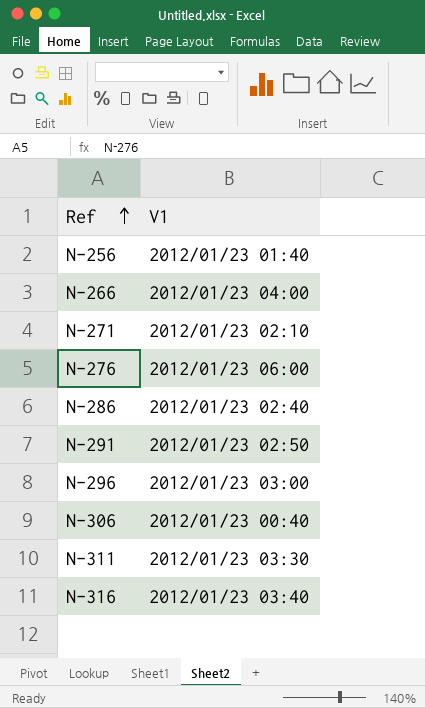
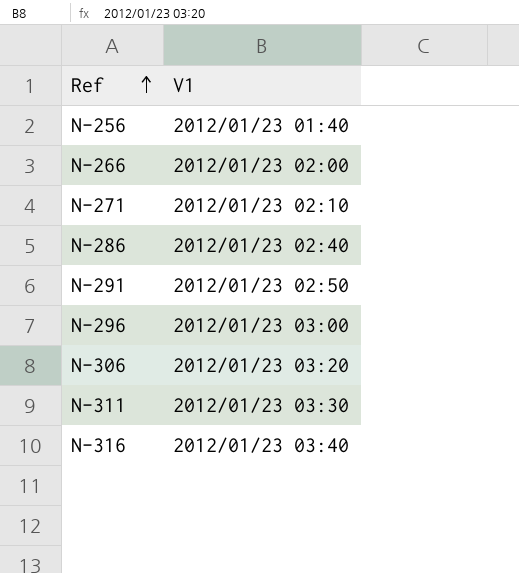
row N-276: 2012/01/23 06:00 -> none
N-266 | V1: 2012/01/23 04:00 -> 2012/01/23 02:00
N-306 | V1: 2012/01/23 00:40 -> 2012/01/23 03:20

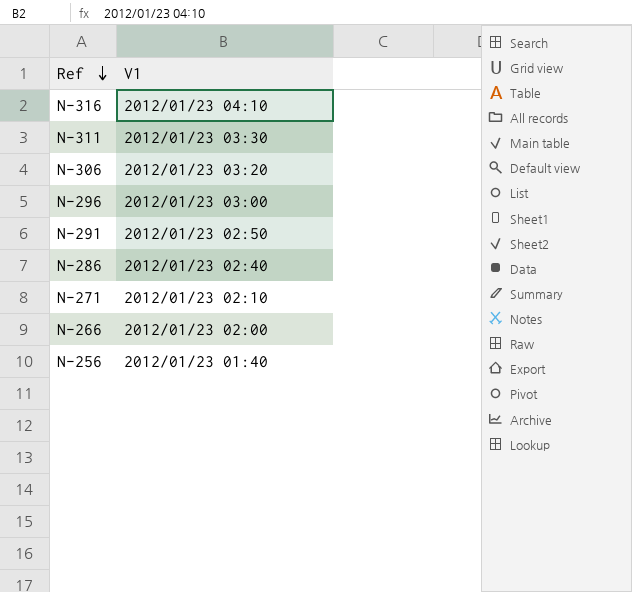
row order: Ref ascending -> Ref descending
N-316 | V1: 2012/01/23 03:40 -> 2012/01/23 04:10

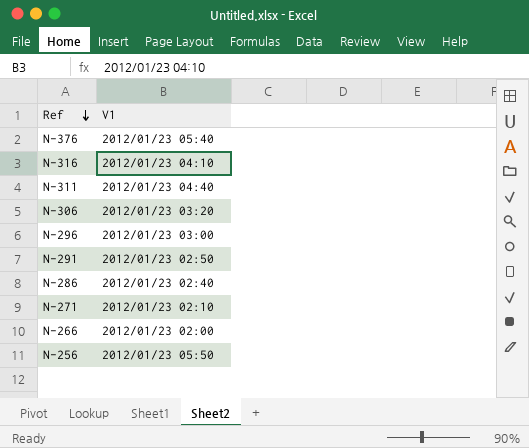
row N-376: none -> 2012/01/23 05:40
N-311 | V1: 2012/01/23 03:30 -> 2012/01/23 04:40
N-256 | V1: 2012/01/23 01:40 -> 2012/01/23 05:50

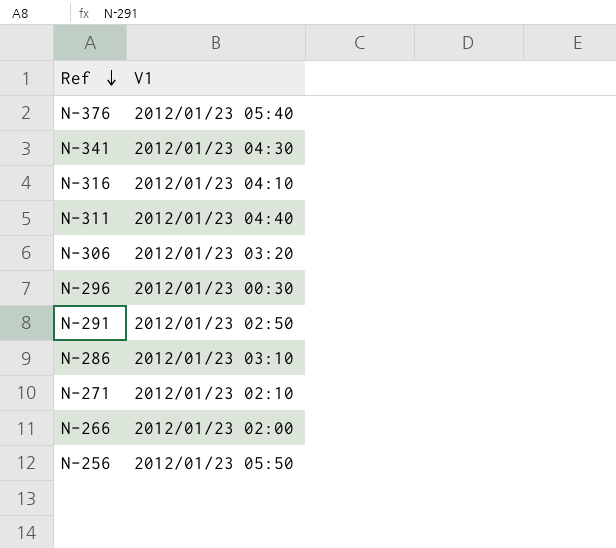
row N-341: none -> 2012/01/23 04:30
N-296 | V1: 2012/01/23 03:00 -> 2012/01/23 00:30
N-286 | V1: 2012/01/23 02:40 -> 2012/01/23 03:10

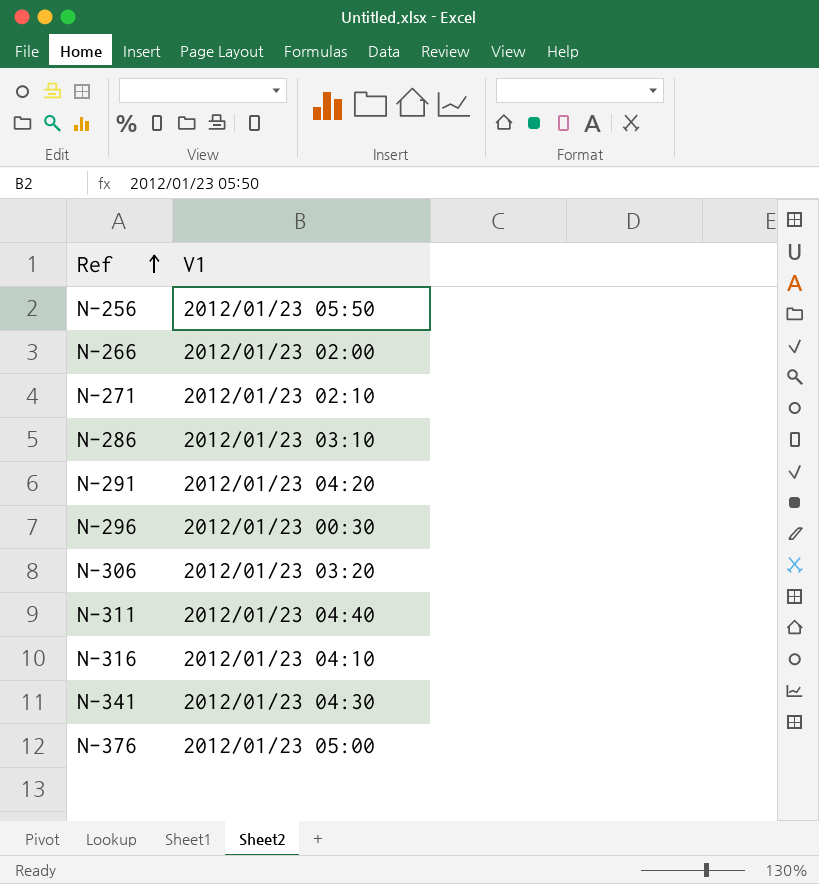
row order: Ref descending -> Ref ascending
N-291 | V1: 2012/01/23 02:50 -> 2012/01/23 04:20
N-376 | V1: 2012/01/23 05:40 -> 2012/01/23 05:00

